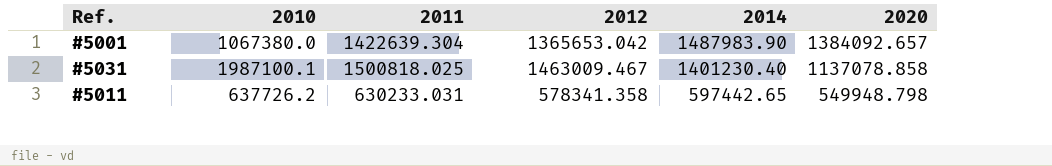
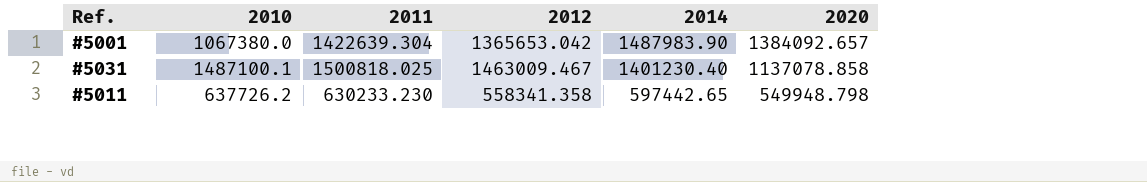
#5031 | 2010: 1987100.1 -> 1487100.1
#5011 | 2011: 630233.031 -> 630233.230
#5011 | 2012: 578341.358 -> 558341.358

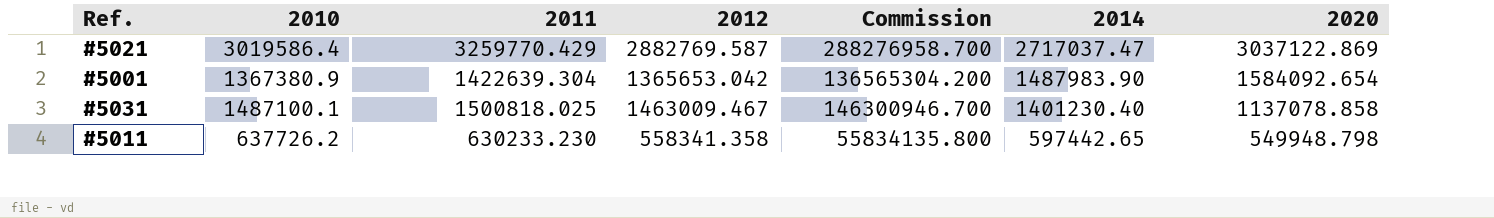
column Commission | formula: none -> [2012] * 100
row #5021: none -> 3019586.4 | 3259770.429 | 2882769.587 | 288276958.700 | 2717037.47 | 3037122.869
#5001 | 2010: 1067380.0 -> 1367380.9
#5001 | 2020: 1384092.657 -> 1584092.654

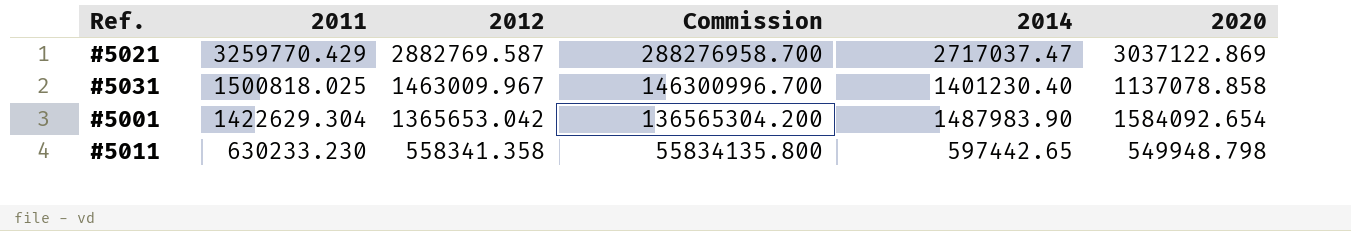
row order: 2014 descending -> 2011 descending
column 2010 | position: 2 -> none
#5031 | 2012: 1463009.467 -> 1463009.967
#5031 | Commission: 146300946.700 -> 146300996.700
#5001 | 2011: 1422639.304 -> 1422629.304

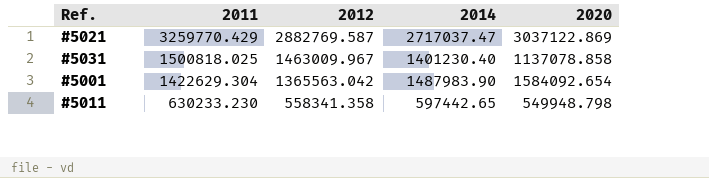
column Commission | formula: [2012] * 100 -> none
#5001 | 2012: 1365653.042 -> 1365563.042

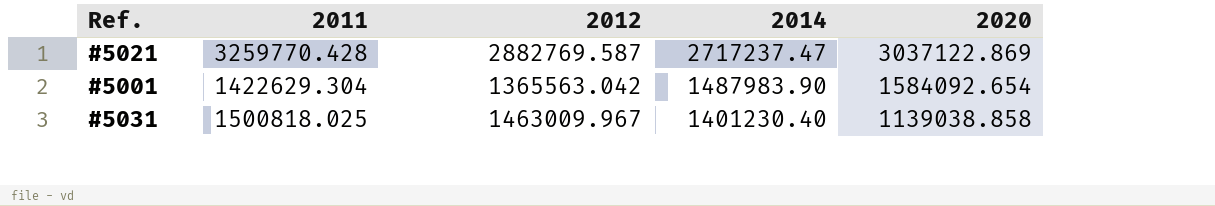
row order: 2011 descending -> 2014 descending
row #5011: 630233.230 | 558341.358 | 597442.65 | 549948.798 -> none
#5021 | 2011: 3259770.429 -> 3259770.428
#5021 | 2014: 2717037.47 -> 2717237.47
#5031 | 2020: 1137078.858 -> 1139038.858

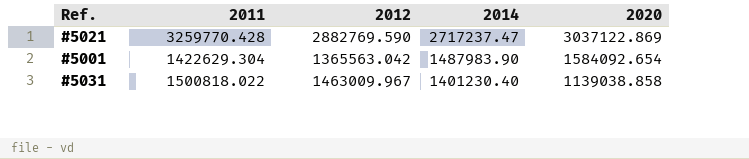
#5021 | 2012: 2882769.587 -> 2882769.590
#5031 | 2011: 1500818.025 -> 1500818.022

